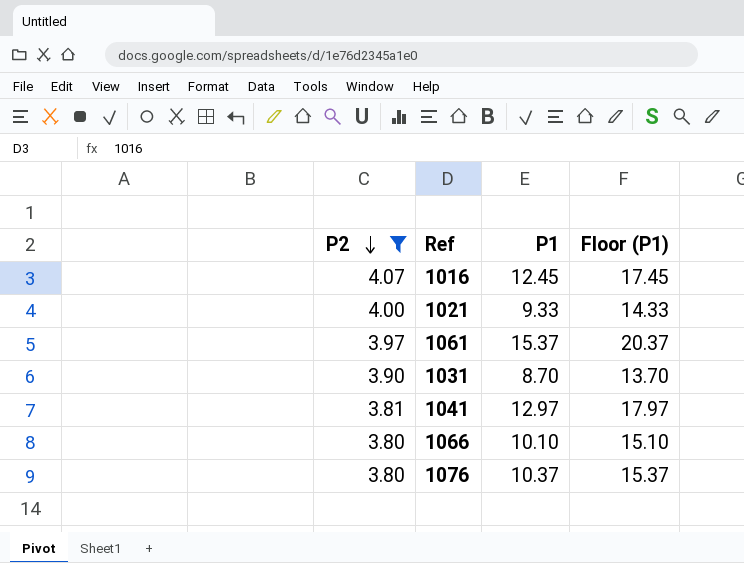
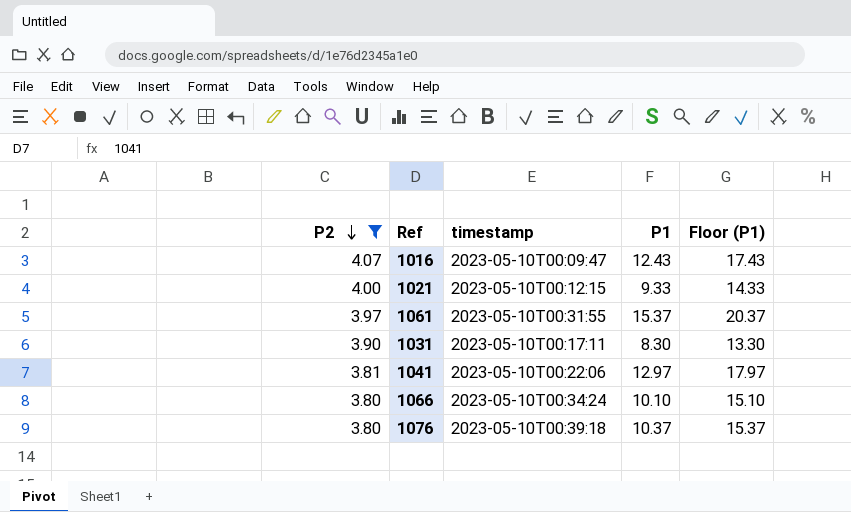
column timestamp | position: none -> 3
1016 | P1: 12.45 -> 12.43
1016 | Floor (P1): 17.45 -> 17.43
1031 | P1: 8.70 -> 8.30
1031 | Floor (P1): 13.70 -> 13.30

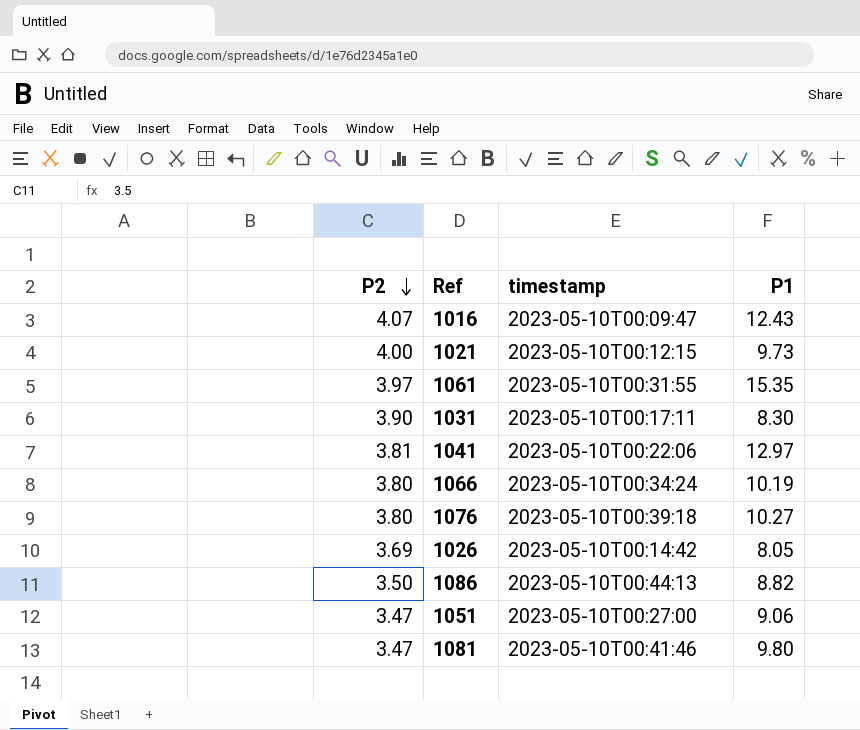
filter: P2 >= 3.80 -> none
column Floor (P1) | formula: [P1] + 5 -> none
1021 | P1: 9.33 -> 9.73
1061 | P1: 15.37 -> 15.35
1066 | P1: 10.10 -> 10.19
1076 | P1: 10.37 -> 10.27

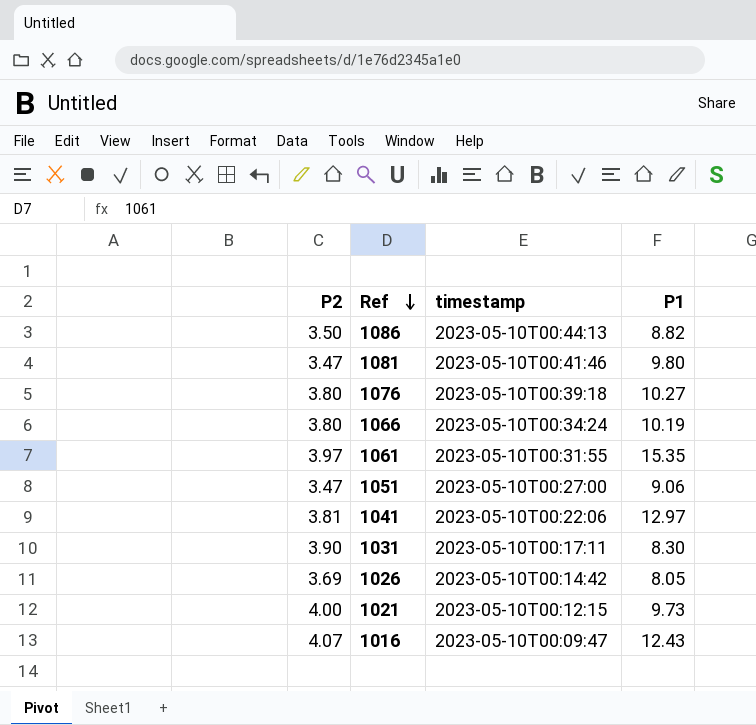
row order: P2 descending -> Ref descending

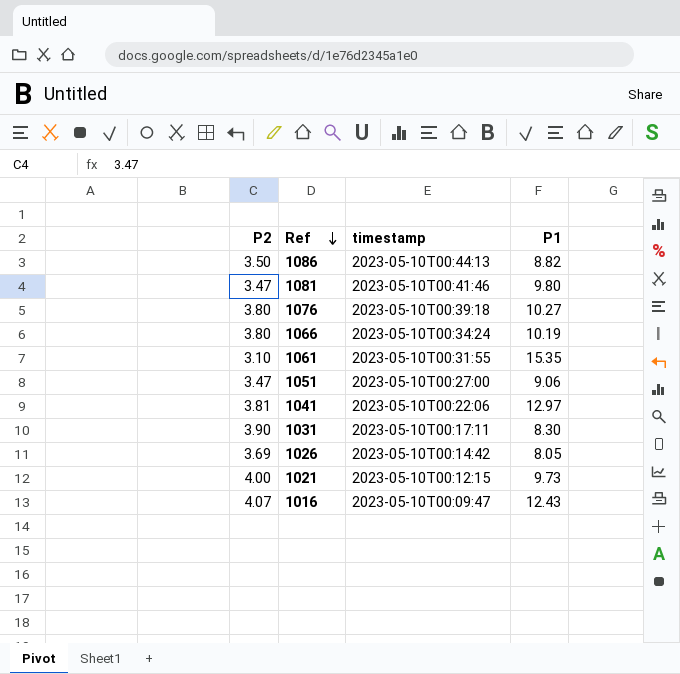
1061 | P2: 3.97 -> 3.10

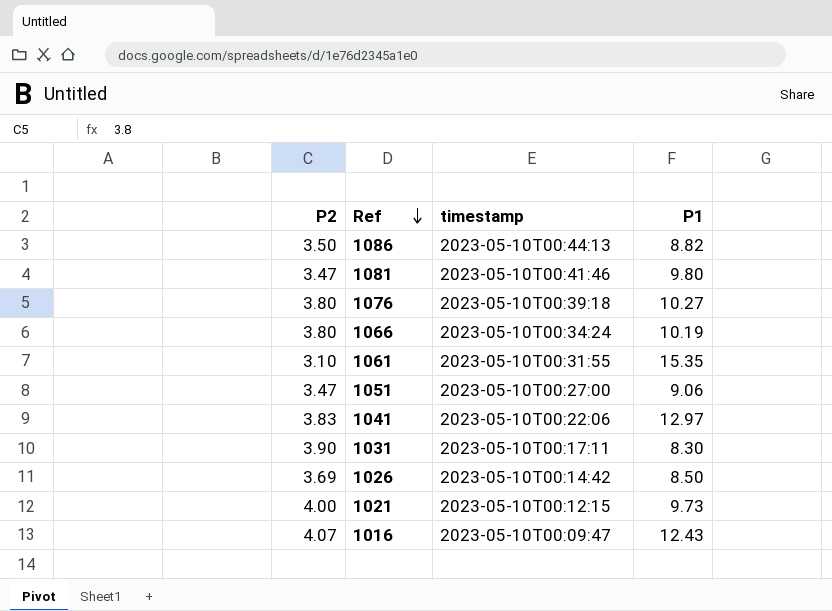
1041 | P2: 3.81 -> 3.83
1026 | P1: 8.05 -> 8.50

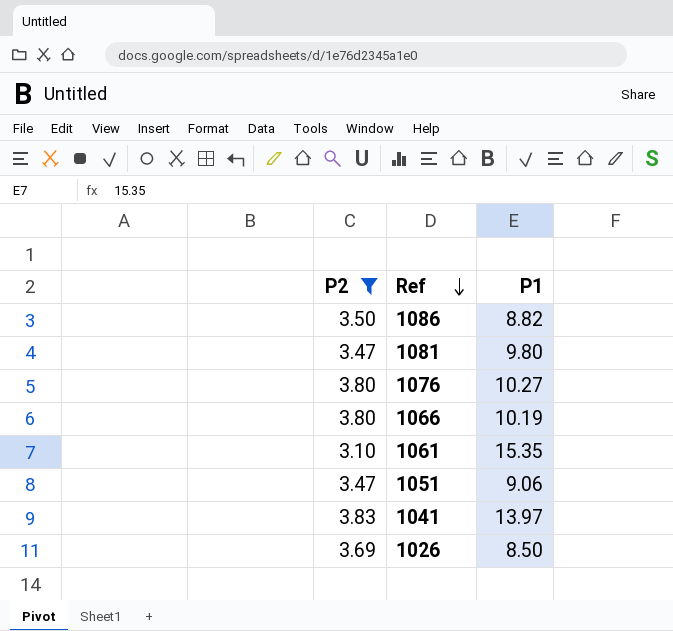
filter: none -> P2 <= 3.83
column timestamp | position: 3 -> none
1041 | P1: 12.97 -> 13.97

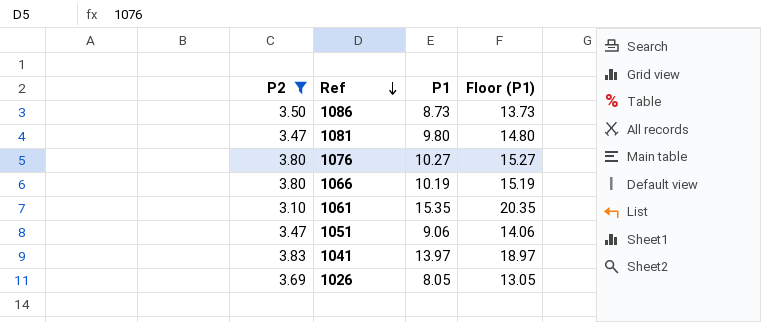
column Floor (P1) | formula: none -> [P1] + 5
1086 | P1: 8.82 -> 8.73
1026 | P1: 8.50 -> 8.05

